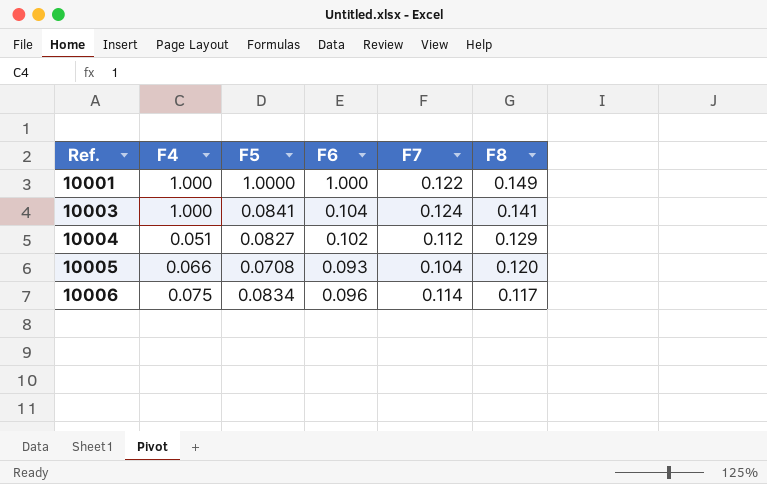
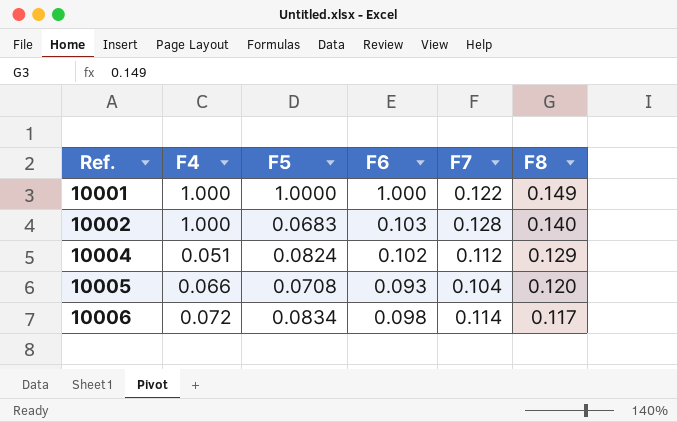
row 10003: 1.000 | 0.0841 | 0.104 | 0.124 | 0.141 -> none
row 10002: none -> 1.000 | 0.0683 | 0.103 | 0.128 | 0.140
10004 | F5: 0.0827 -> 0.0824
10006 | F4: 0.075 -> 0.072
10006 | F6: 0.096 -> 0.098

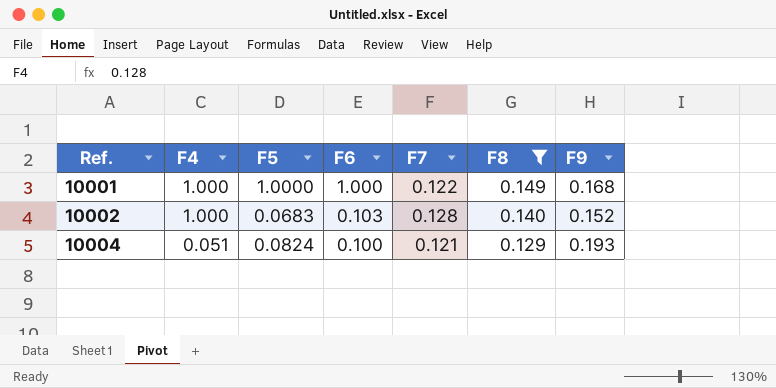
filter: none -> F8 >= 0.129
column F9 | position: none -> 7
10004 | F6: 0.102 -> 0.100
10004 | F7: 0.112 -> 0.121

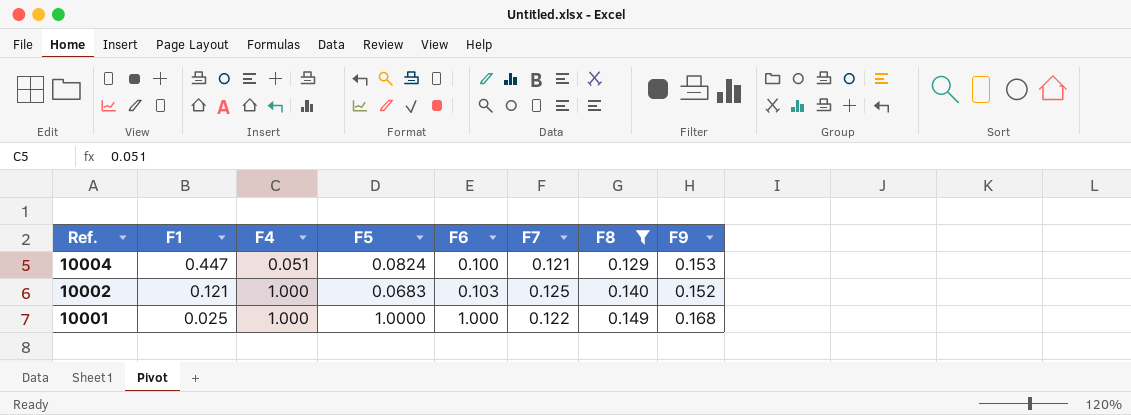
row order: Ref. ascending -> Ref. descending
column F1 | position: none -> 2
10004 | F9: 0.193 -> 0.153
10002 | F7: 0.128 -> 0.125

